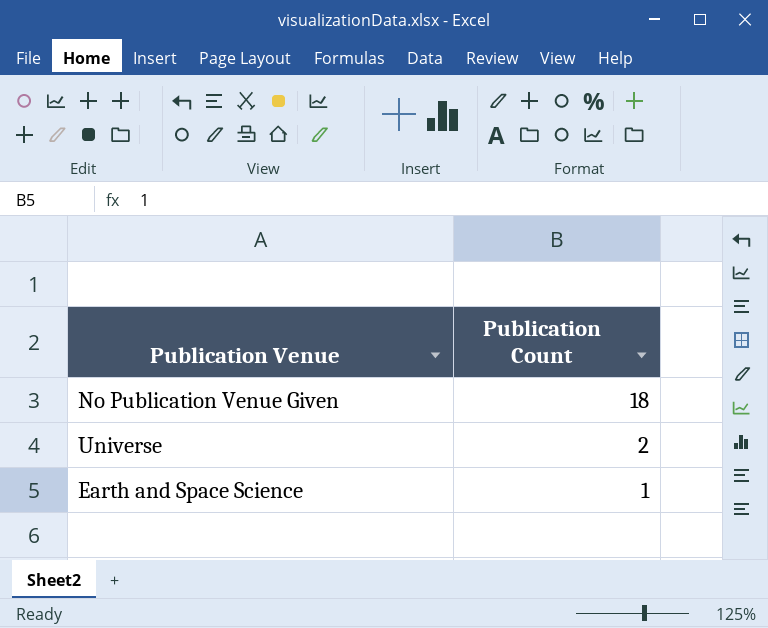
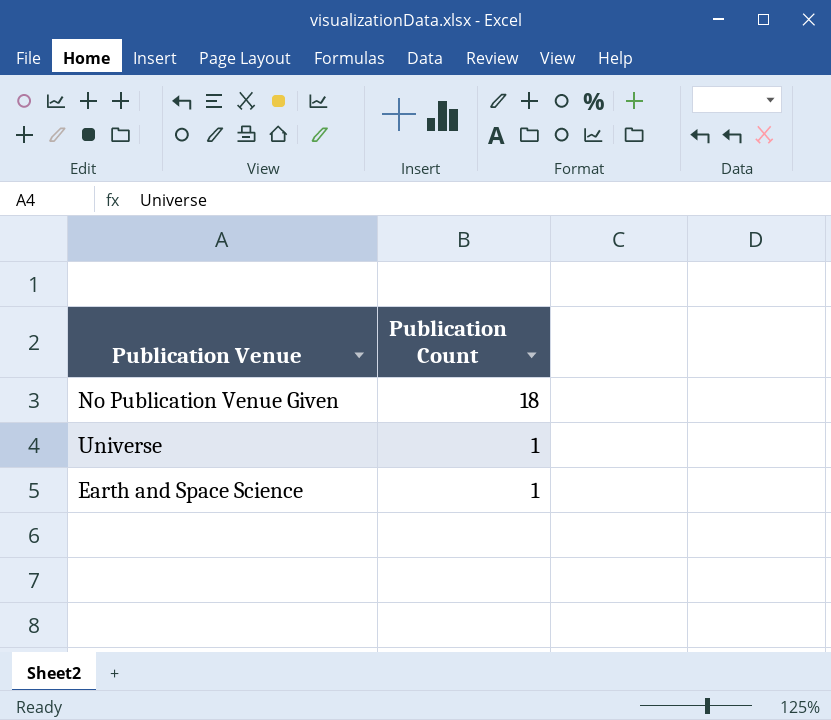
Universe | Publication Count: 2 -> 1

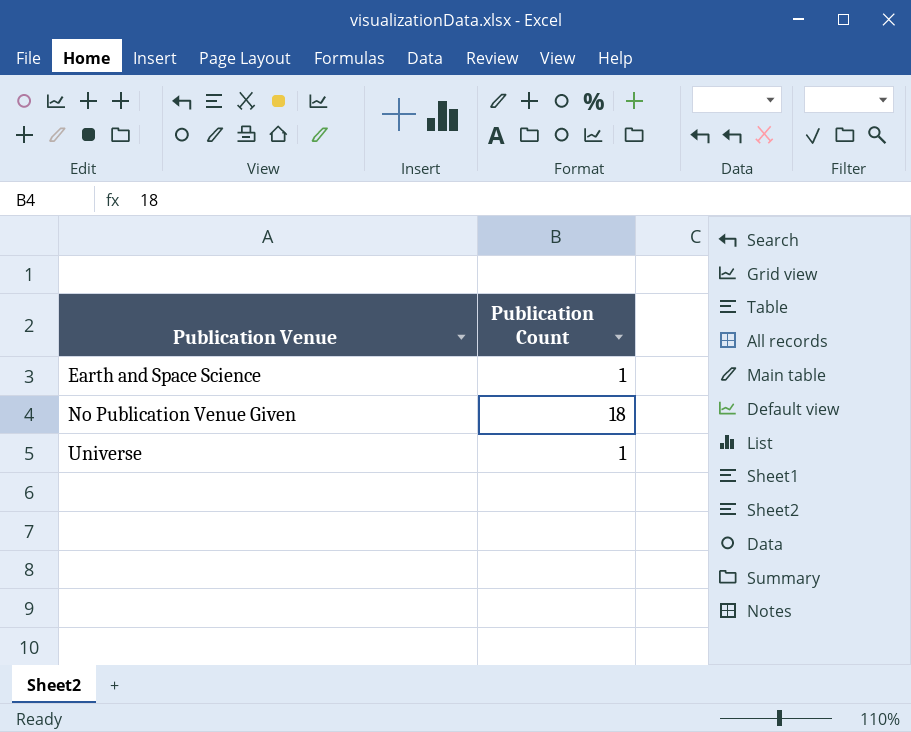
row order: Publication Count descending -> Publication Venue ascending

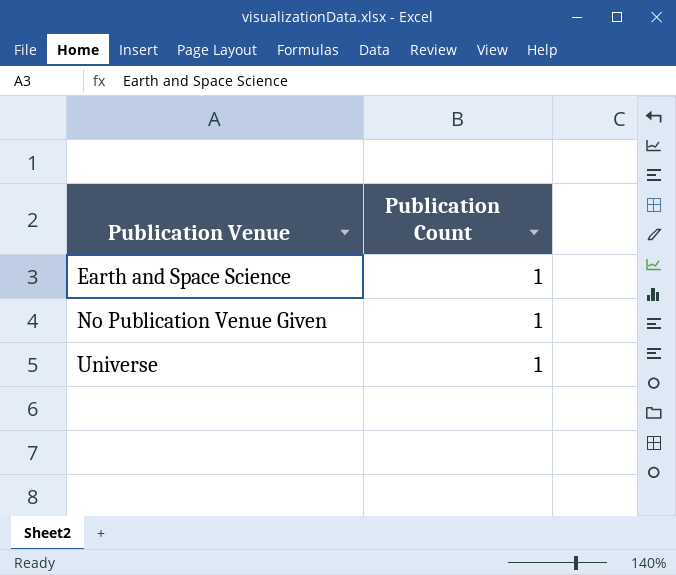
No Publication Venue Given | Publication Count: 18 -> 1

